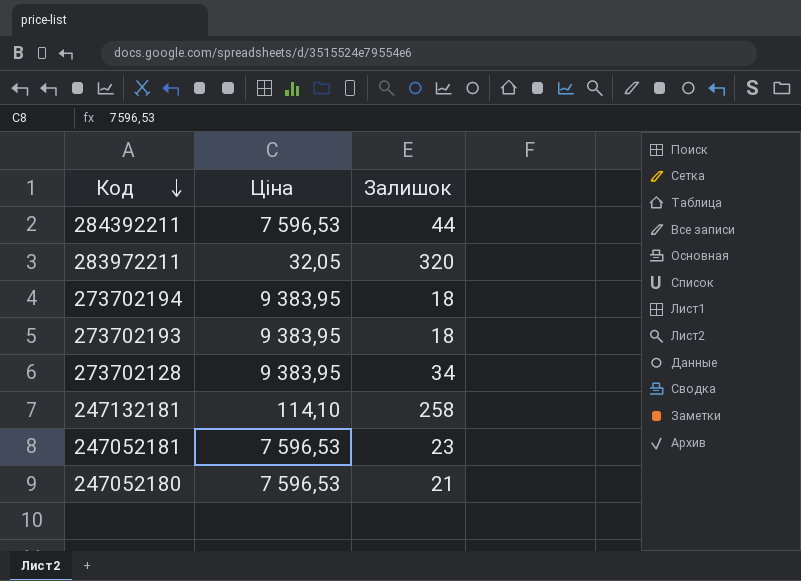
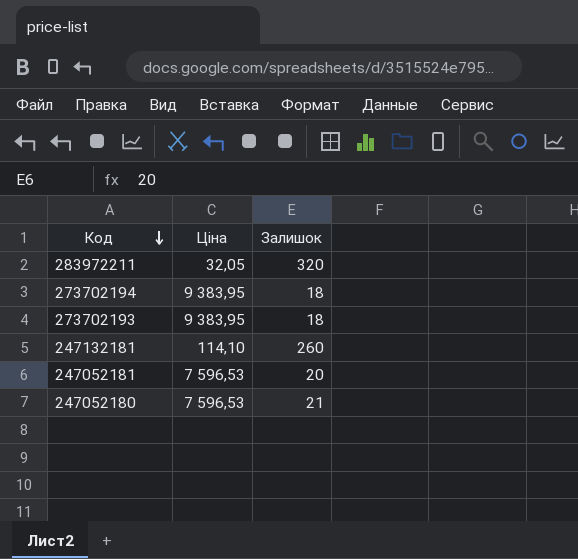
row 284392211: 7 596,53 | 44 -> none
row 273702128: 9 383,95 | 34 -> none
247132181 | Залишок: 258 -> 260
247052181 | Залишок: 23 -> 20

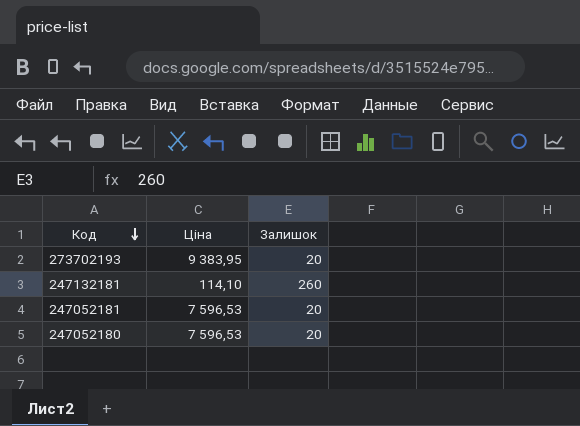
row 283972211: 32,05 | 320 -> none
row 273702194: 9 383,95 | 18 -> none
273702193 | Залишок: 18 -> 20
247052180 | Залишок: 21 -> 20

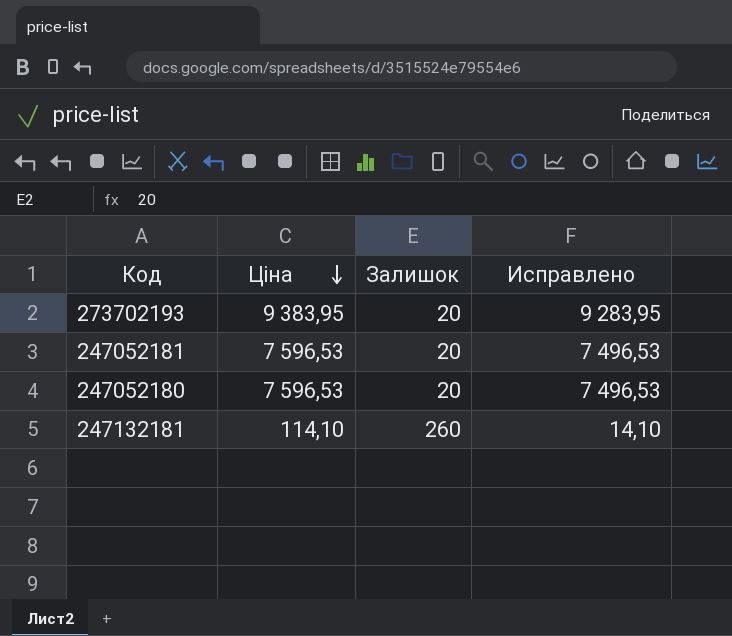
row order: Код descending -> Ціна descending
column Исправлено | formula: none -> [Ціна] - 100

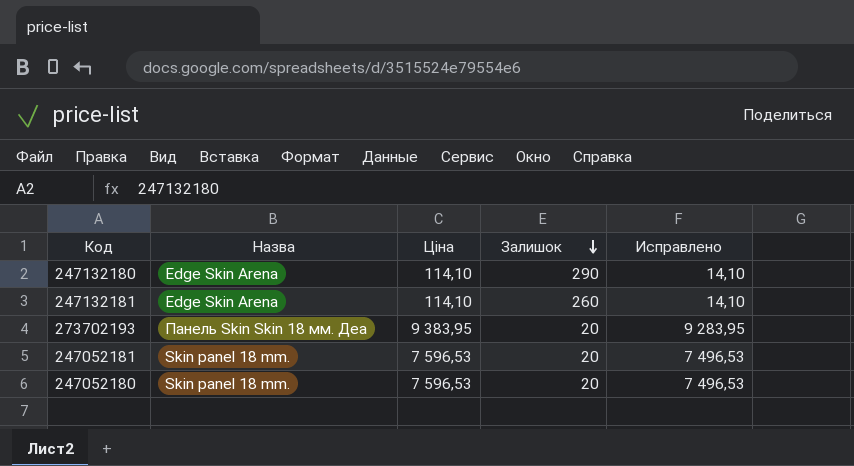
row order: Ціна descending -> Залишок descending
column Назва | position: none -> 2
row 247132180: none -> Edge Skin Arena | 114,10 | 290 | 14,10

